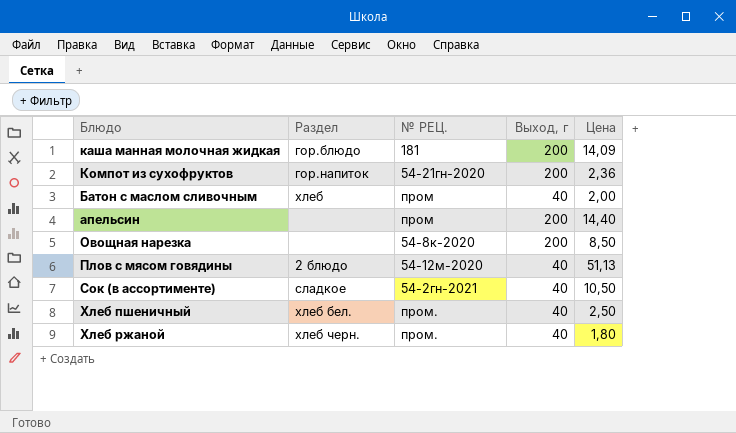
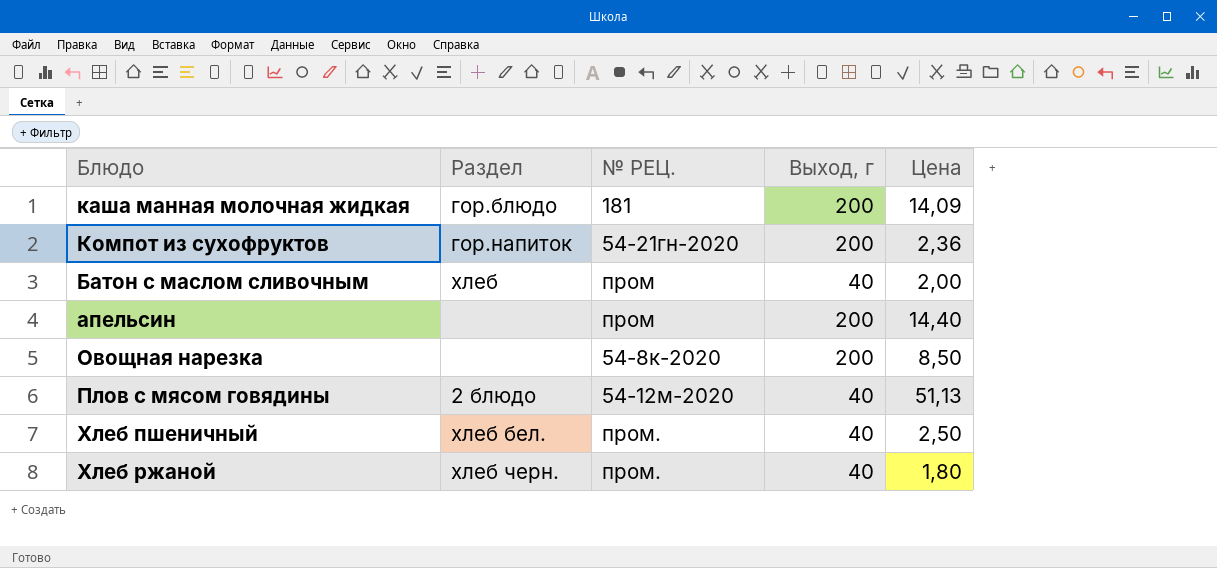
row Сок (в ассортименте): сладкое | 54-2гн-2021 | 40 | 10,50 -> none

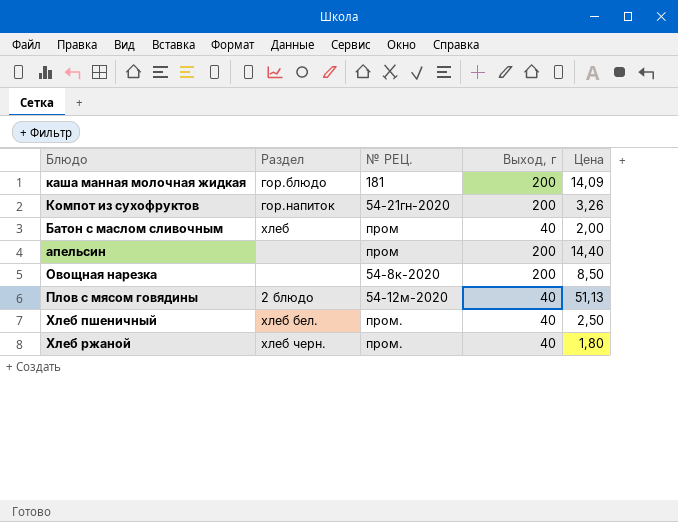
Компот из сухофруктов | Цена: 2,36 -> 3,26

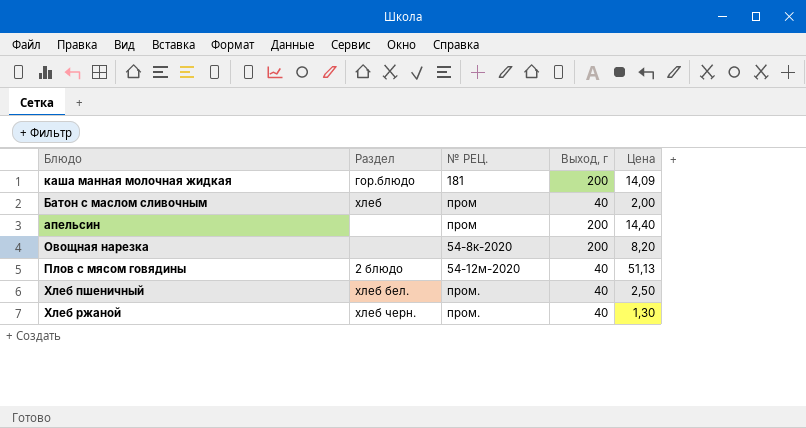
row Компот из сухофруктов: гор.напиток | 54-21гн-2020 | 200 | 3,26 -> none
Овощная нарезка | Цена: 8,50 -> 8,20
Хлеб ржаной | Цена: 1,80 -> 1,30

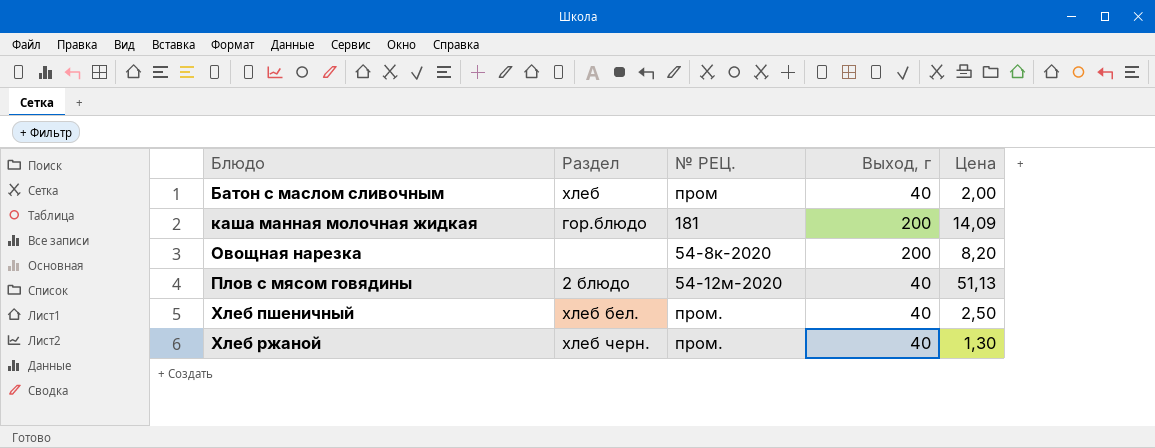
row order: none -> Блюдо ascending
row апельсин: none | пром | 200 | 14,40 -> none

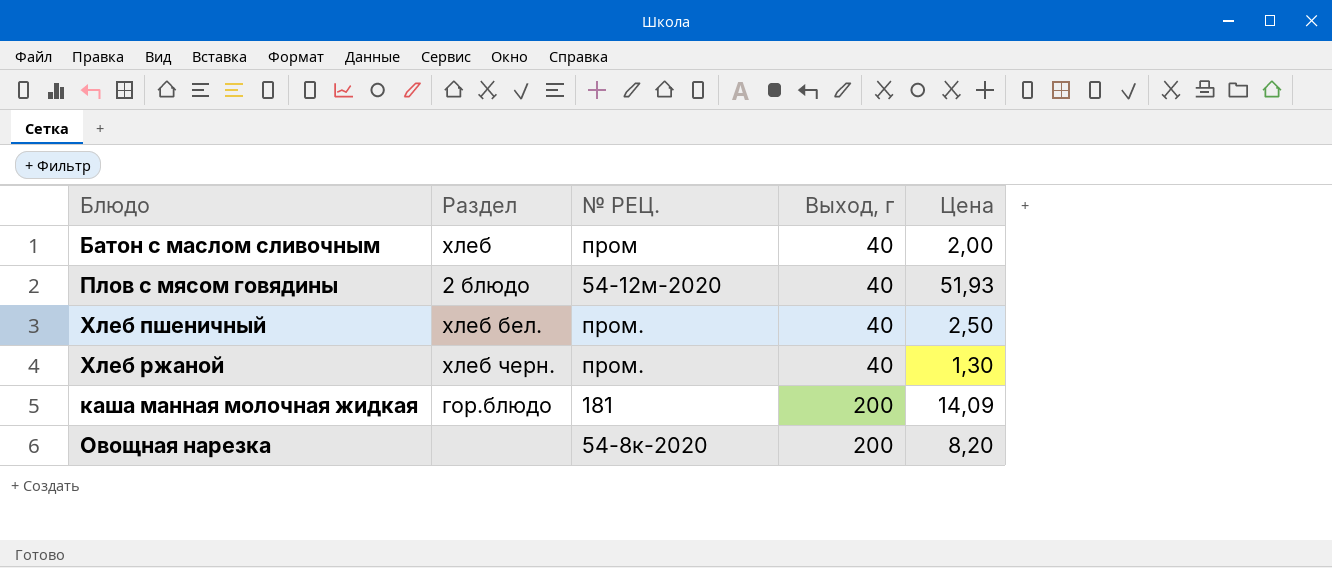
row order: Блюдо ascending -> Выход, г ascending
Плов с мясом говядины | Цена: 51,13 -> 51,93

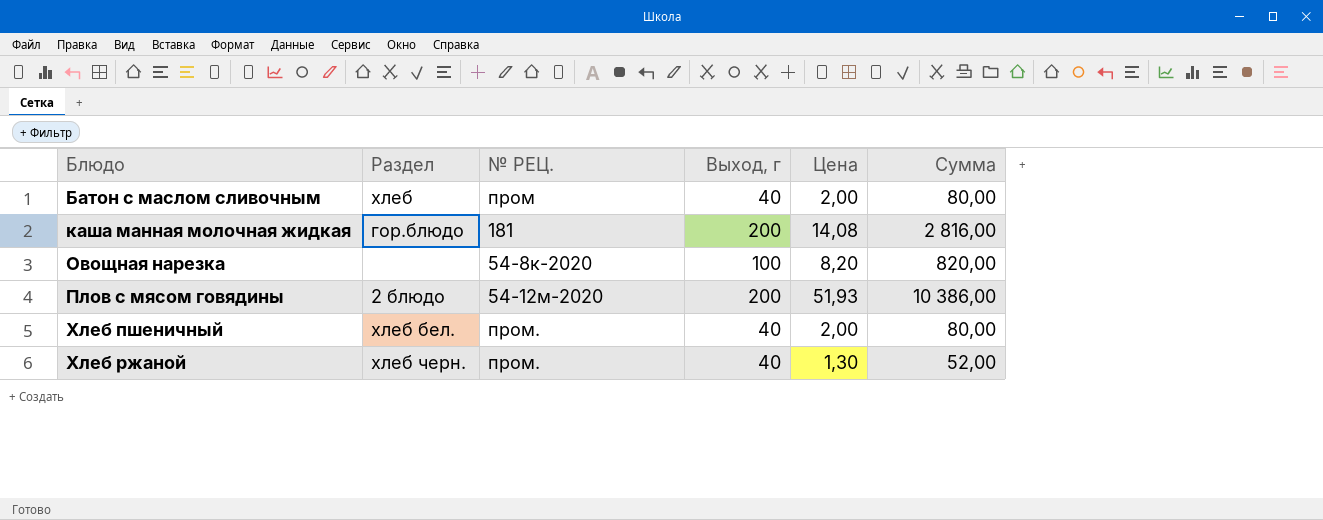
row order: Выход, г ascending -> Блюдо ascending
column Сумма | formula: none -> [Выход, г] * [Цена]
каша манная молочная жидкая | Цена: 14,09 -> 14,08
Овощная нарезка | Выход, г: 200 -> 100
Плов с мясом говядины | Выход, г: 40 -> 200
Хлеб пшеничный | Цена: 2,50 -> 2,00

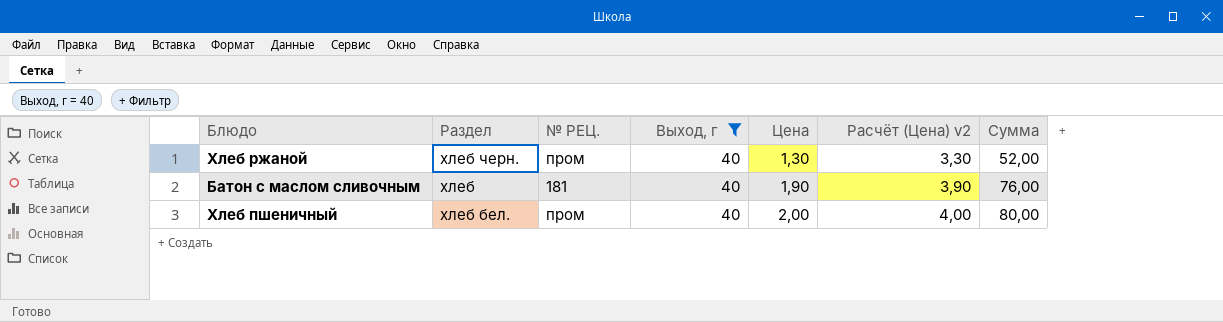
filter: none -> Выход, г = 40
row order: Блюдо ascending -> Цена ascending
column Расчёт (Цена) v2 | formula: none -> [Цена] + 2
Хлеб ржаной | № РЕЦ.: пром. -> пром
Батон с маслом сливочным | № РЕЦ.: пром -> 181
Батон с маслом сливочным | Цена: 2,00 -> 1,90
Батон с маслом сливочным | Сумма: 80,00 -> 76,00
Хлеб пшеничный | № РЕЦ.: пром. -> пром

